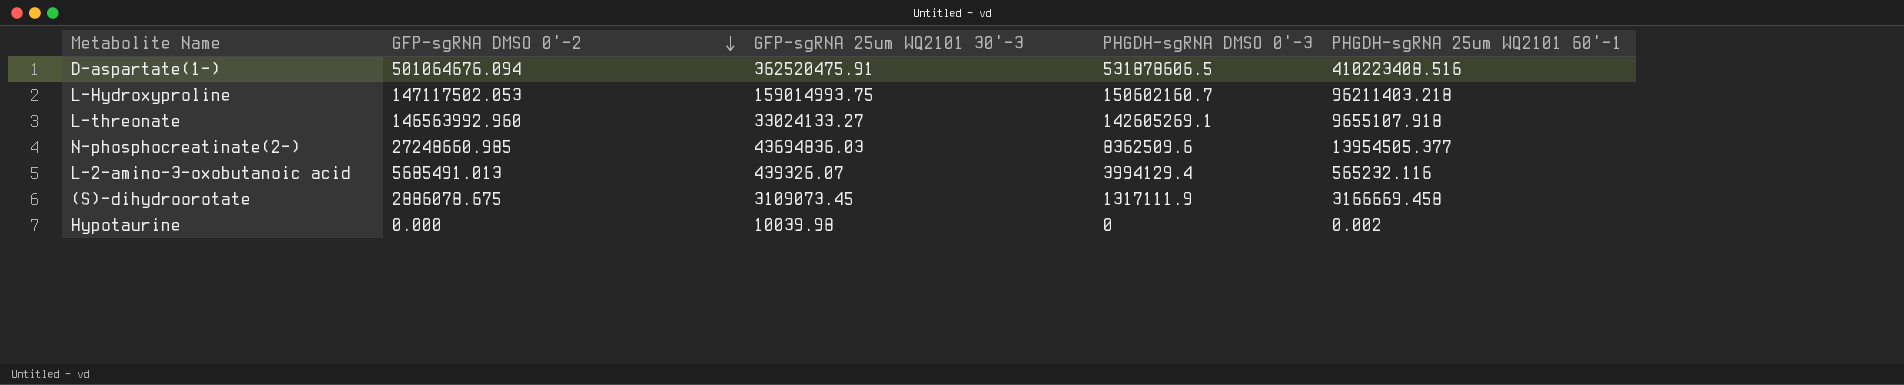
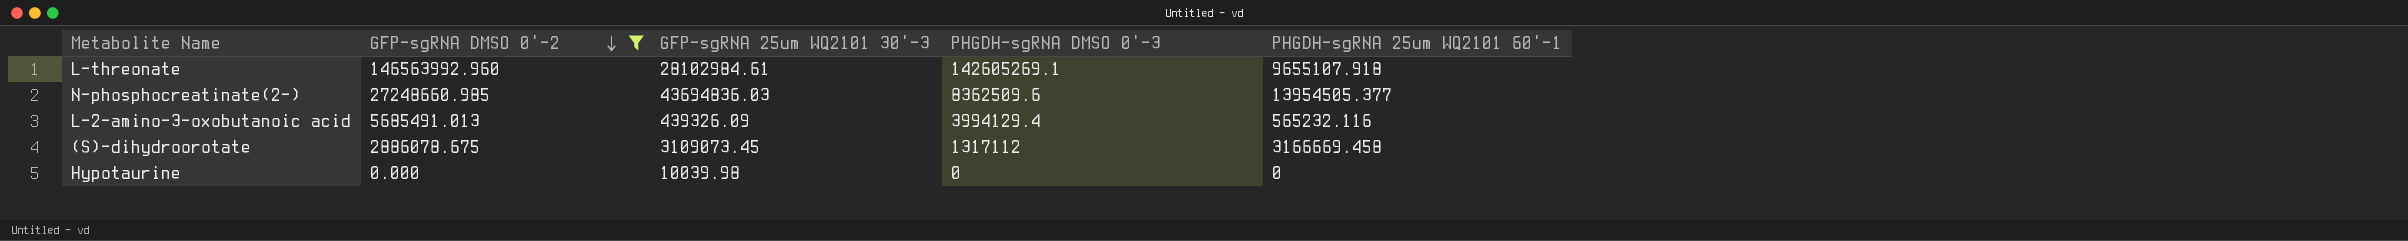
filter: none -> GFP-sgRNA DMSO 0'-2 <= 146563992.960
L-threonate | GFP-sgRNA 25um WQ2101 30'-3: 33024133.27 -> 28102984.61
L-2-amino-3-oxobutanoic acid | GFP-sgRNA 25um WQ2101 30'-3: 439326.07 -> 439326.09
(S)-dihydroorotate | PHGDH-sgRNA DMSO 0'-3: 1317111.9 -> 1317112
Hypotaurine | PHGDH-sgRNA 25um WQ2101 60'-1: 0.002 -> 0

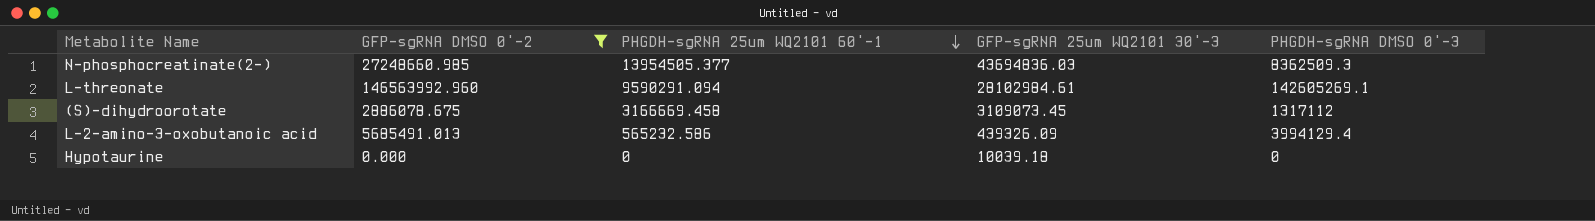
row order: GFP-sgRNA DMSO 0'-2 descending -> PHGDH-sgRNA 25um WQ2101 60'-1 descending
column PHGDH-sgRNA 25um WQ2101 60'-1 | position: 5 -> 3
N-phosphocreatinate(2-) | PHGDH-sgRNA DMSO 0'-3: 8362509.6 -> 8362509.3
L-threonate | PHGDH-sgRNA 25um WQ2101 60'-1: 9655107.918 -> 9590291.094
L-2-amino-3-oxobutanoic acid | PHGDH-sgRNA 25um WQ2101 60'-1: 565232.116 -> 565232.586
Hypotaurine | GFP-sgRNA 25um WQ2101 30'-3: 10039.98 -> 10039.18

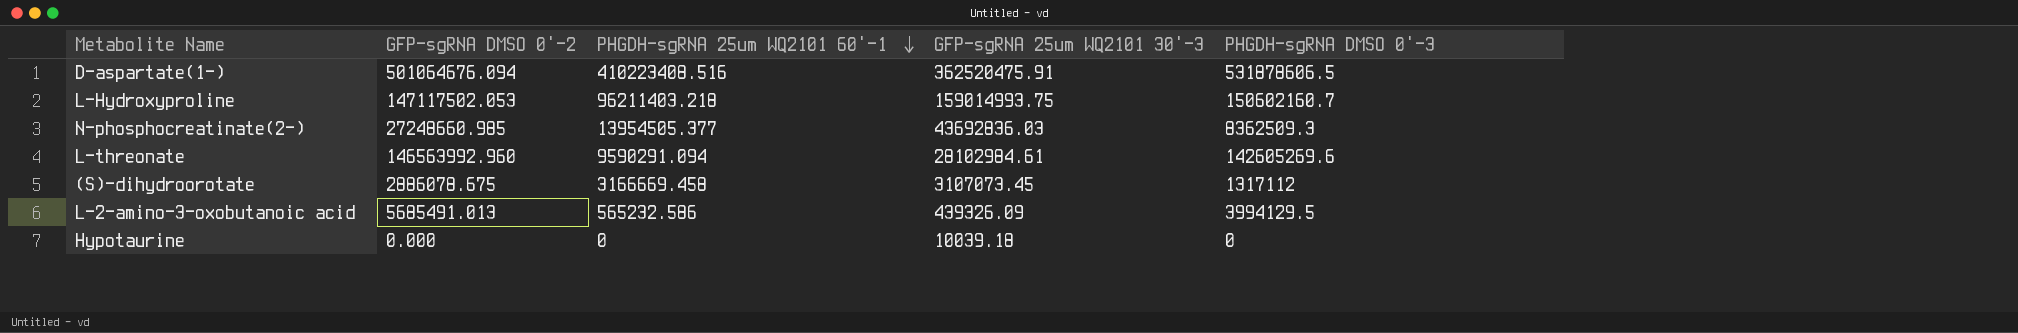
filter: GFP-sgRNA DMSO 0'-2 <= 146563992.960 -> none
N-phosphocreatinate(2-) | GFP-sgRNA 25um WQ2101 30'-3: 43694836.03 -> 43692836.03
L-threonate | PHGDH-sgRNA DMSO 0'-3: 142605269.1 -> 142605269.6
(S)-dihydroorotate | GFP-sgRNA 25um WQ2101 30'-3: 3109073.45 -> 3107073.45
L-2-amino-3-oxobutanoic acid | PHGDH-sgRNA DMSO 0'-3: 3994129.4 -> 3994129.5

